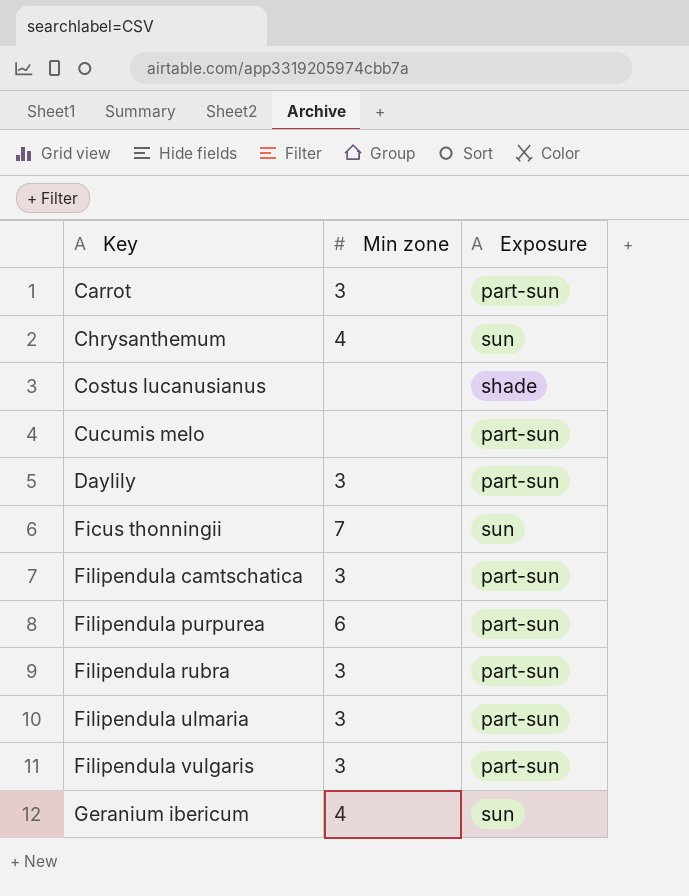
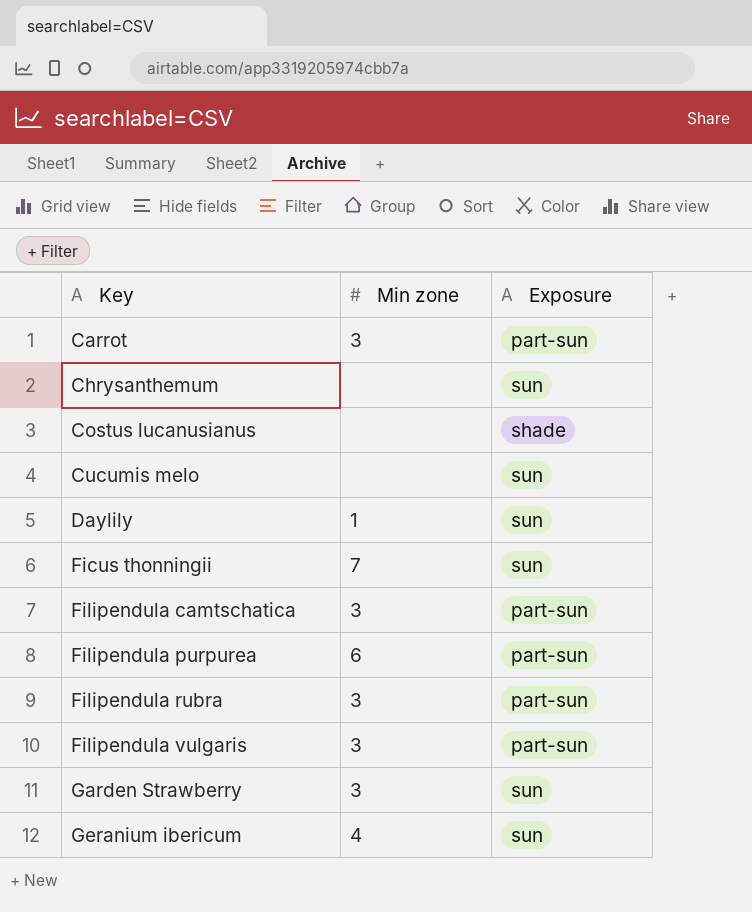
row Filipendula ulmaria: 3 | part-sun -> none
Chrysanthemum | Min zone: 4 -> none
Cucumis melo | Exposure: part-sun -> sun
Daylily | Min zone: 3 -> 1
Daylily | Exposure: part-sun -> sun
row Garden Strawberry: none -> 3 | sun

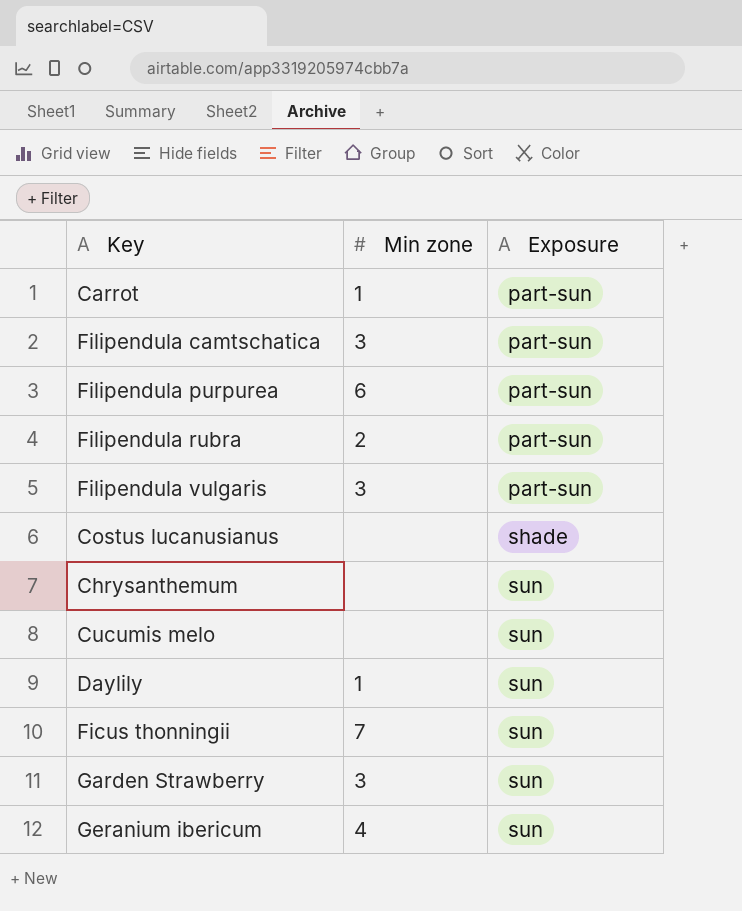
row order: Key ascending -> Exposure ascending
Carrot | Min zone: 3 -> 1
Filipendula rubra | Min zone: 3 -> 2

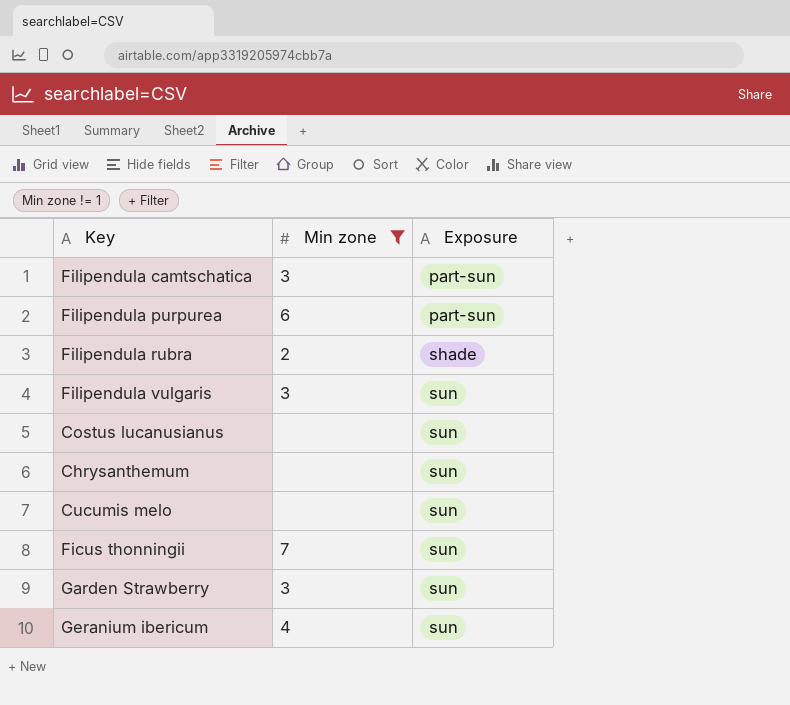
filter: none -> Min zone != 1
Filipendula rubra | Exposure: part-sun -> shade
Filipendula vulgaris | Exposure: part-sun -> sun
Costus lucanusianus | Exposure: shade -> sun

